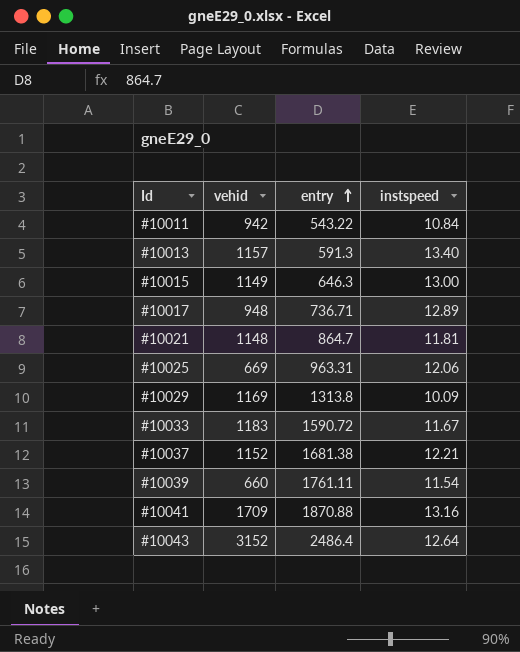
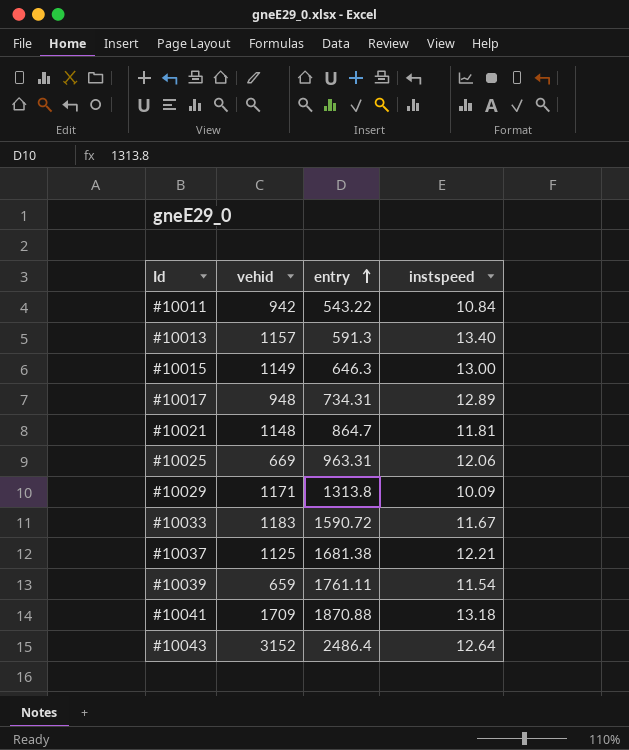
#10017 | entry: 736.71 -> 734.31
#10029 | vehid: 1169 -> 1171
#10037 | vehid: 1152 -> 1125
#10039 | vehid: 660 -> 659
#10041 | instspeed: 13.16 -> 13.18

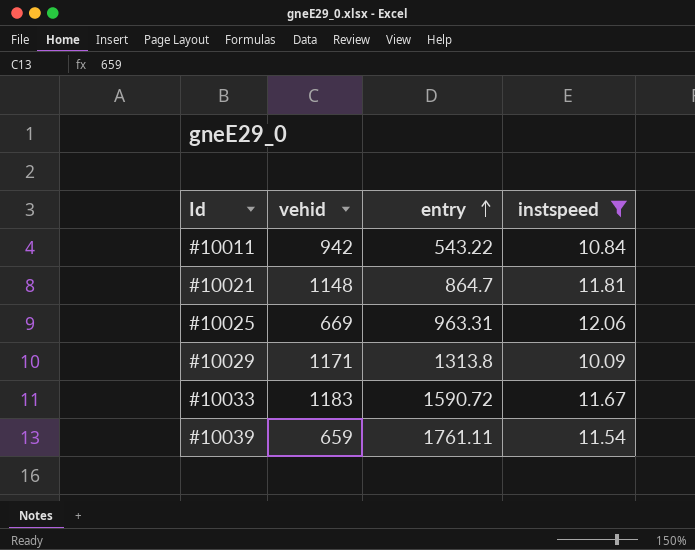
filter: none -> instspeed <= 12.06

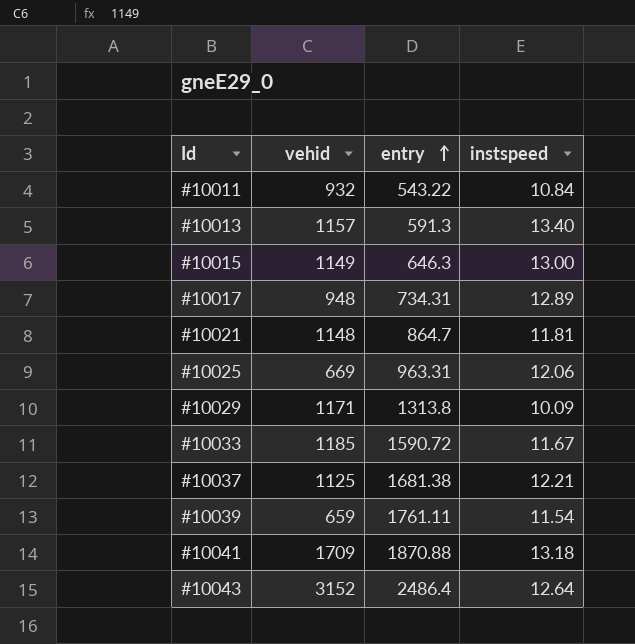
filter: instspeed <= 12.06 -> none
#10011 | vehid: 942 -> 932
#10033 | vehid: 1183 -> 1185

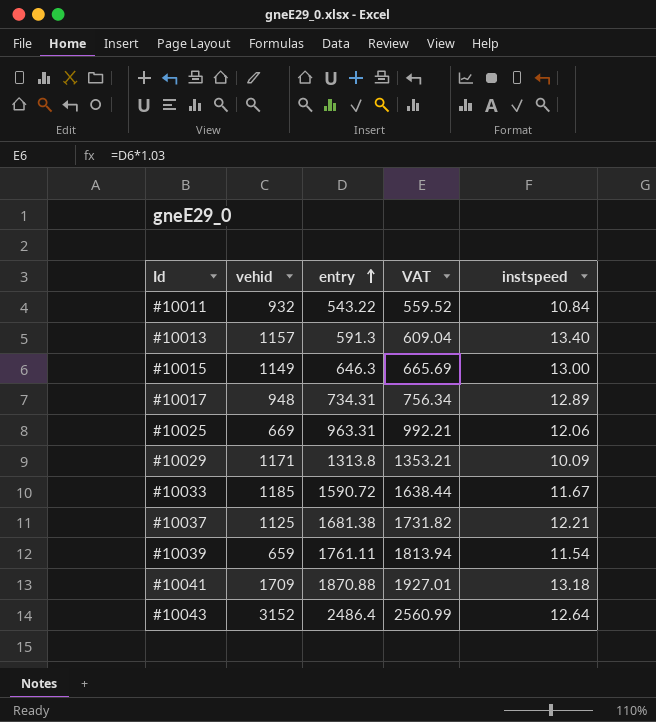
column VAT | formula: none -> [entry] * 1.03
row #10021: 1148 | 864.7 | 11.81 -> none

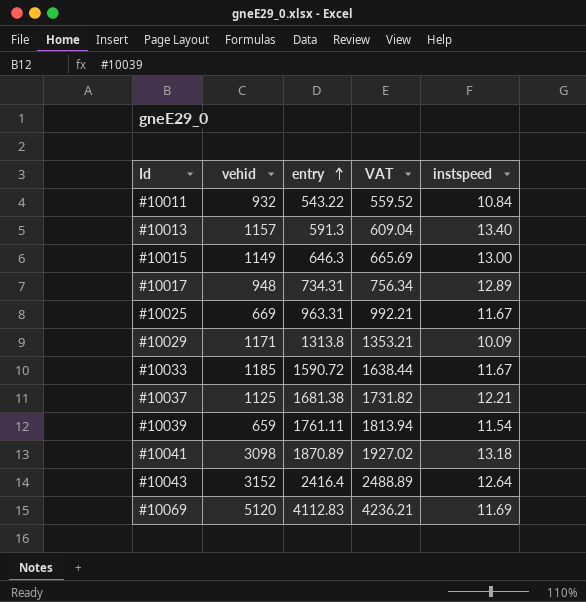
#10025 | instspeed: 12.06 -> 11.67
#10041 | vehid: 1709 -> 3098
#10041 | entry: 1870.88 -> 1870.89
#10041 | VAT: 1927.01 -> 1927.02
#10043 | entry: 2486.4 -> 2416.4
#10043 | VAT: 2560.99 -> 2488.89
row #10069: none -> 5120 | 4112.83 | 4236.21 | 11.69

